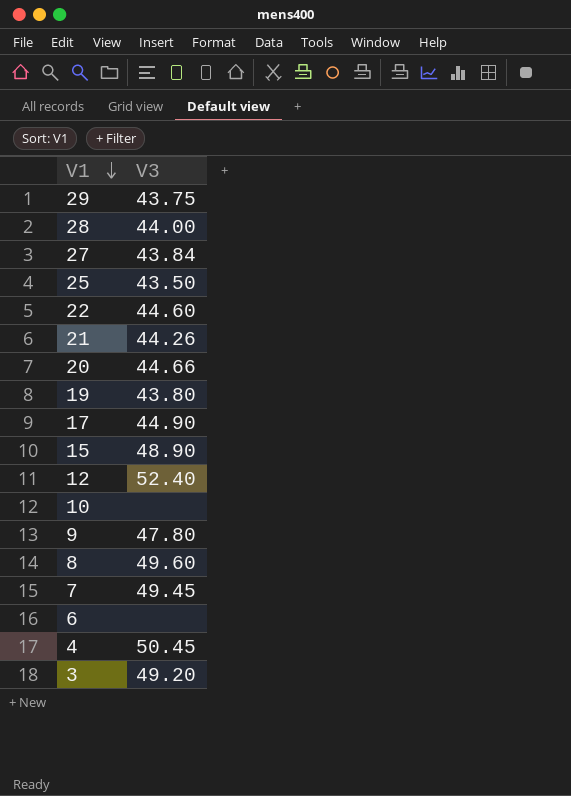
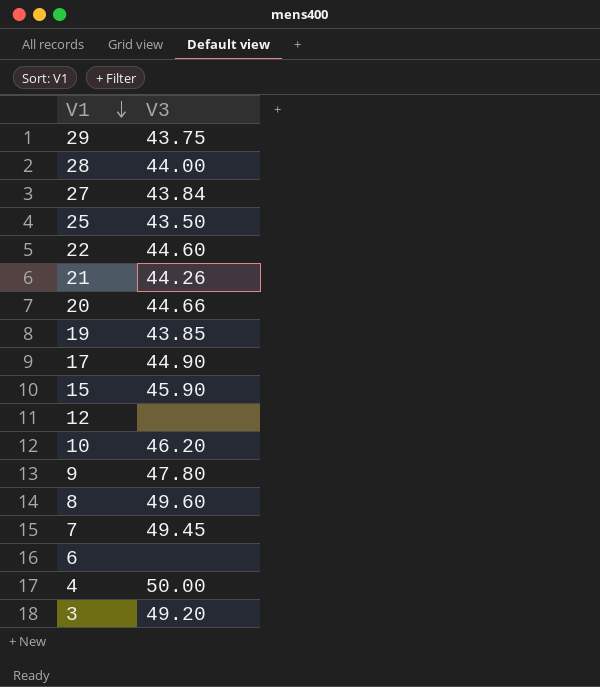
19 | V3: 43.80 -> 43.85
15 | V3: 48.90 -> 45.90
12 | V3: 52.40 -> none
10 | V3: none -> 46.20
4 | V3: 50.45 -> 50.00

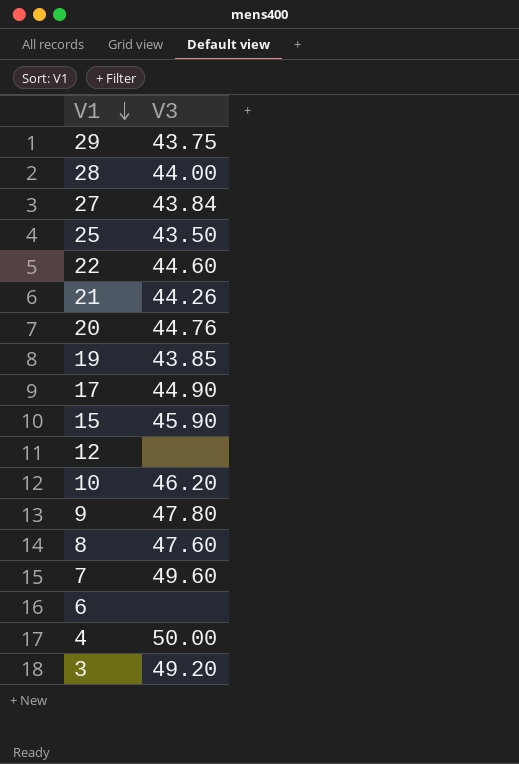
20 | V3: 44.66 -> 44.76
8 | V3: 49.60 -> 47.60
7 | V3: 49.45 -> 49.60

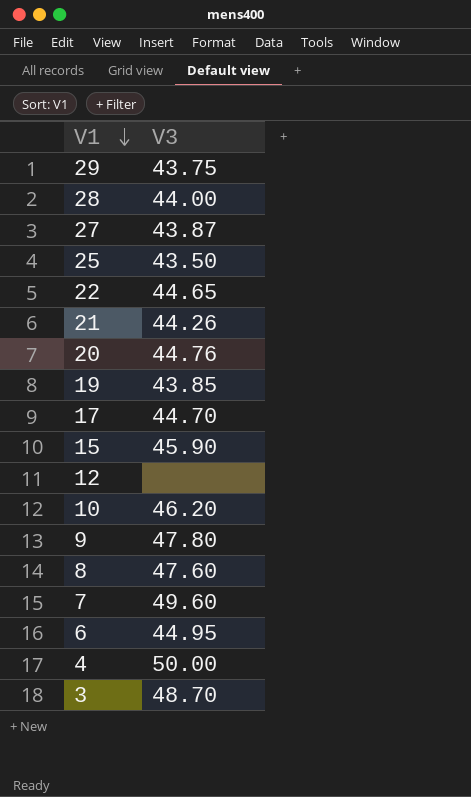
27 | V3: 43.84 -> 43.87
22 | V3: 44.60 -> 44.65
17 | V3: 44.90 -> 44.70
6 | V3: none -> 44.95
3 | V3: 49.20 -> 48.70

